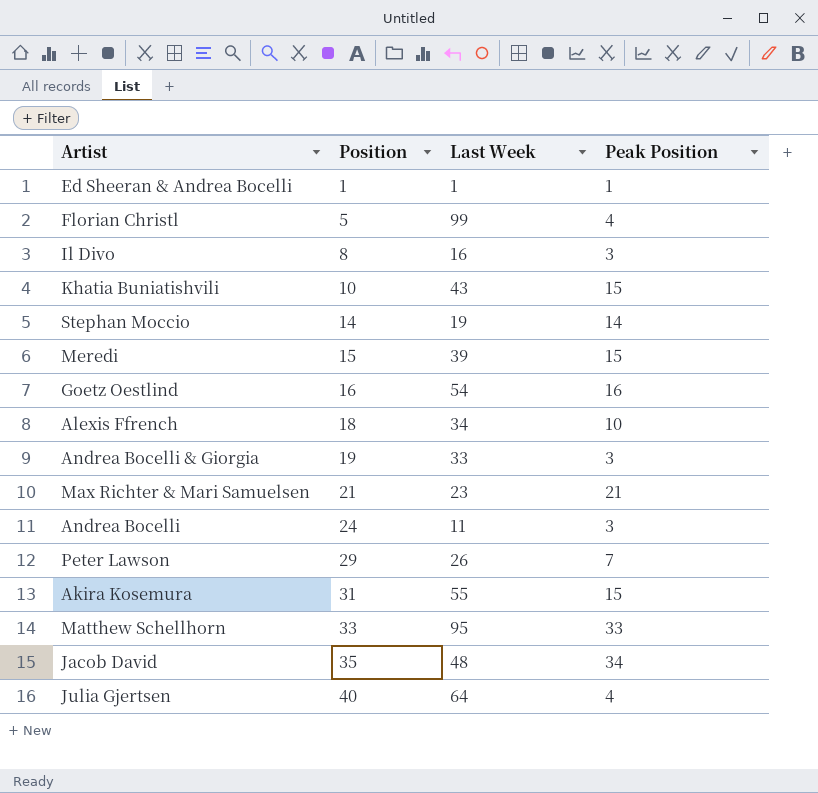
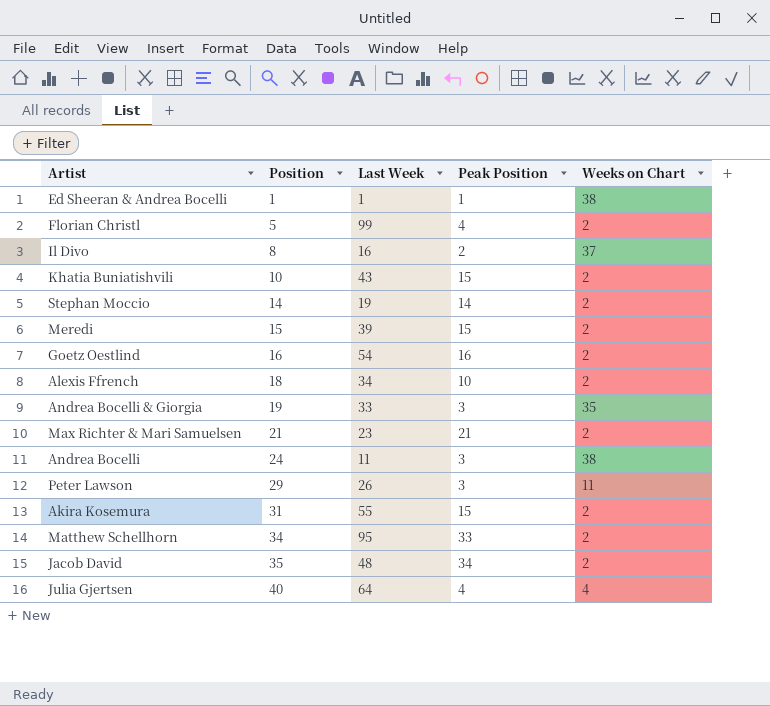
column Weeks on Chart | position: none -> 5
Il Divo | Peak Position: 3 -> 2
Peter Lawson | Peak Position: 7 -> 3
Matthew Schellhorn | Position: 33 -> 34

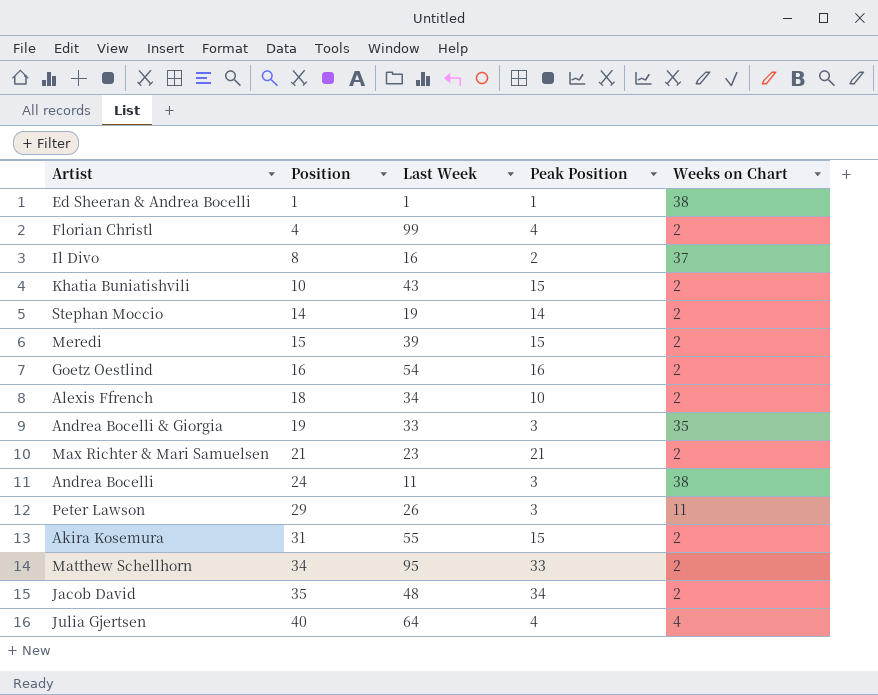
Florian Christl | Position: 5 -> 4

